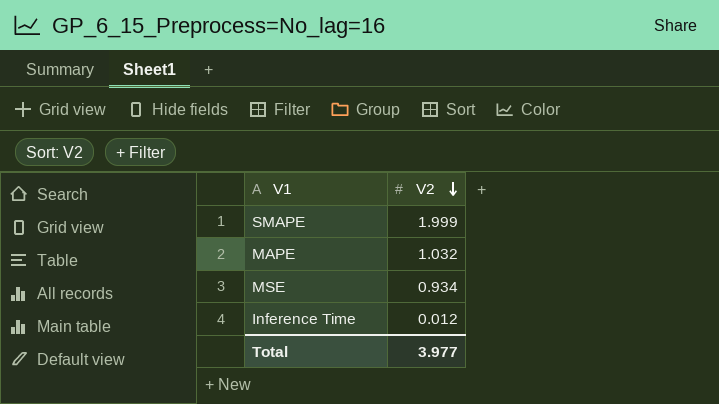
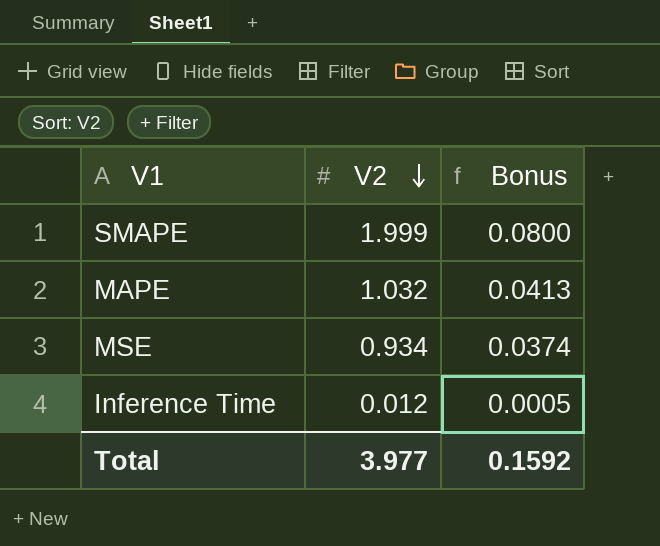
column Bonus | formula: none -> [V2] * 0.04

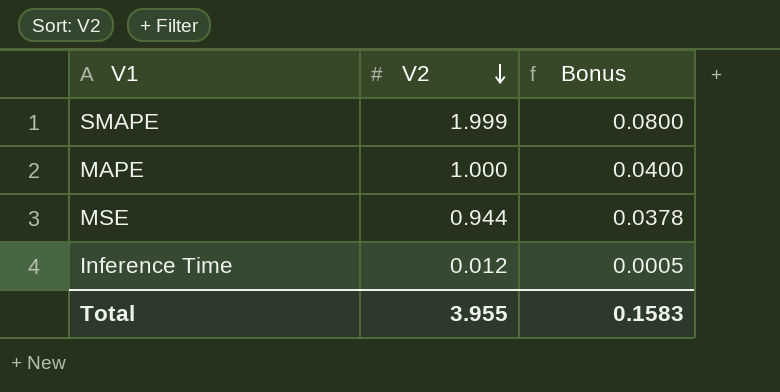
MAPE | V2: 1.032 -> 1.000
MAPE | Bonus: 0.0413 -> 0.0400
MSE | V2: 0.934 -> 0.944
MSE | Bonus: 0.0374 -> 0.0378
Total | V2: 3.977 -> 3.955
Total | Bonus: 0.1592 -> 0.1583

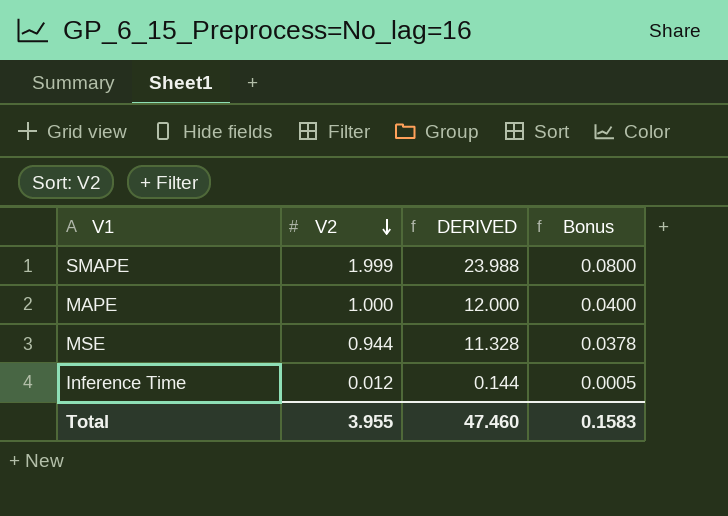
column DERIVED | formula: none -> [V2] * 12

